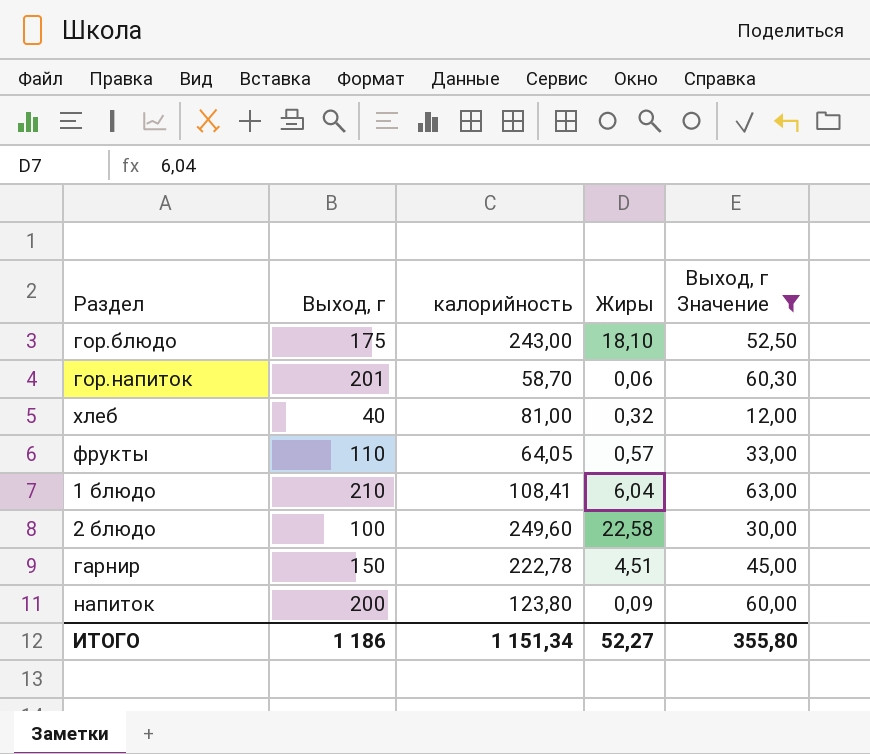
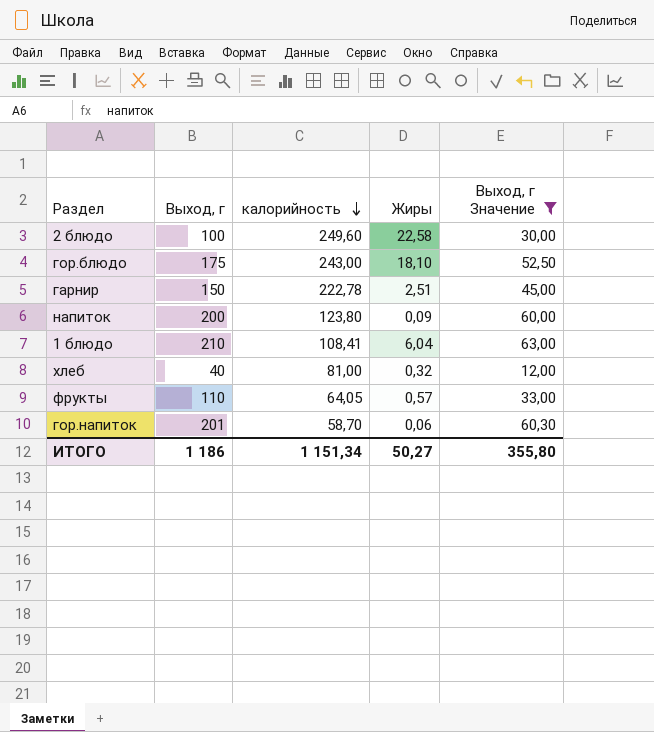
row order: none -> калорийность descending
гарнир | Жиры: 4,51 -> 2,51
ИТОГО | Жиры: 52,27 -> 50,27

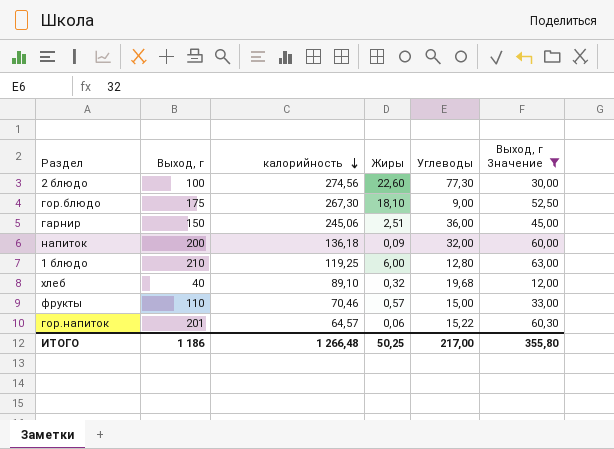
column Углеводы | position: none -> 5
2 блюдо | калорийность: 249,60 -> 274,56
2 блюдо | Жиры: 22,58 -> 22,60
гор.блюдо | калорийность: 243,00 -> 267,30
гарнир | калорийность: 222,78 -> 245,06
напиток | калорийность: 123,80 -> 136,18
1 блюдо | калорийность: 108,41 -> 119,25
1 блюдо | Жиры: 6,04 -> 6,00
хлеб | калорийность: 81,00 -> 89,10
фрукты | калорийность: 64,05 -> 70,46
гор.напиток | калорийность: 58,70 -> 64,57
ИТОГО | калорийность: 1 151,34 -> 1 266,48
ИТОГО | Жиры: 50,27 -> 50,25

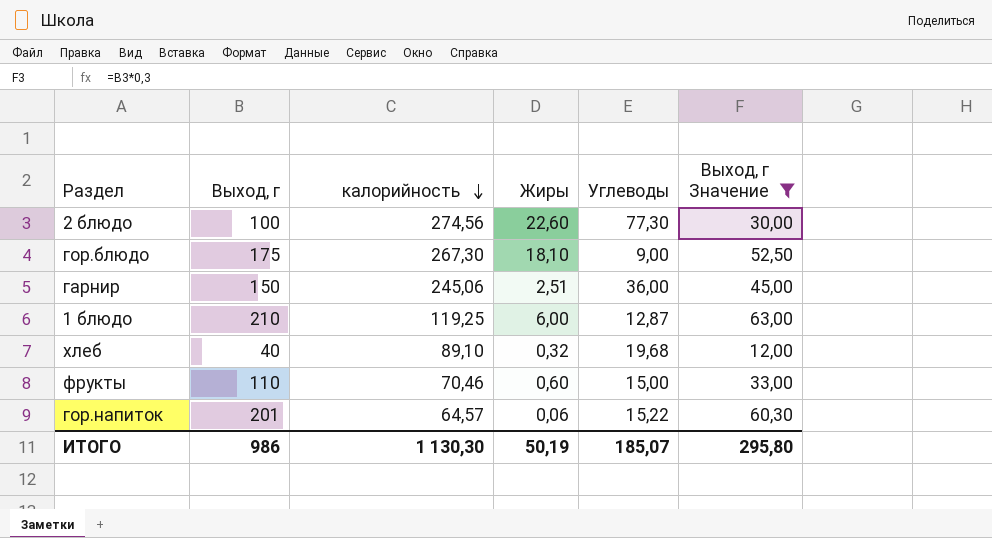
row напиток: 200 | 136,18 | 0,09 | 32,00 | 60,00 -> none
1 блюдо | Углеводы: 12,80 -> 12,87
фрукты | Жиры: 0,57 -> 0,60
ИТОГО | Выход, г: 1 186 -> 986
ИТОГО | калорийность: 1 266,48 -> 1 130,30
ИТОГО | Жиры: 50,25 -> 50,19
ИТОГО | Углеводы: 217,00 -> 185,07
ИТОГО | Выход, г Значение: 355,80 -> 295,80

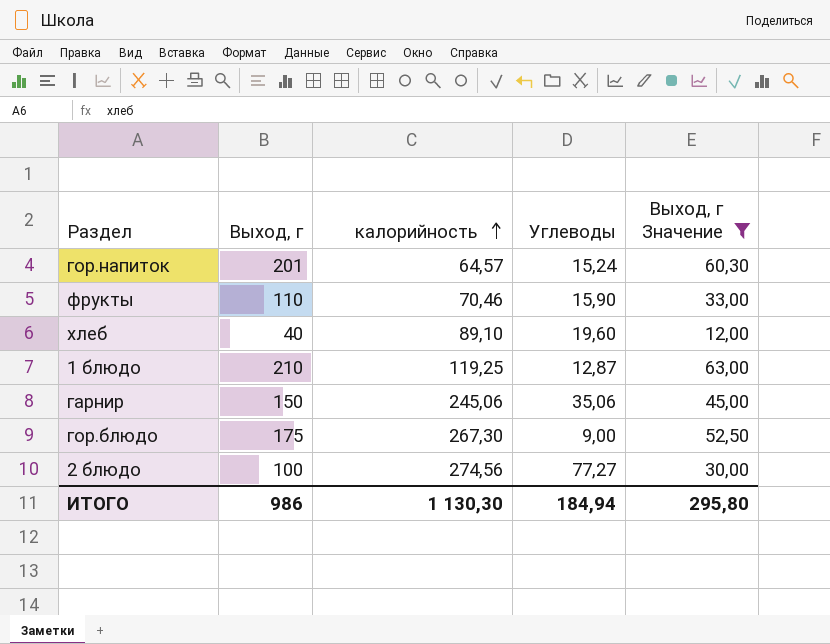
row order: калорийность descending -> калорийность ascending
column Жиры | position: 4 -> none
гор.напиток | Углеводы: 15,22 -> 15,24
фрукты | Углеводы: 15,00 -> 15,90
хлеб | Углеводы: 19,68 -> 19,60
гарнир | Углеводы: 36,00 -> 35,06
2 блюдо | Углеводы: 77,30 -> 77,27
ИТОГО | Углеводы: 185,07 -> 184,94

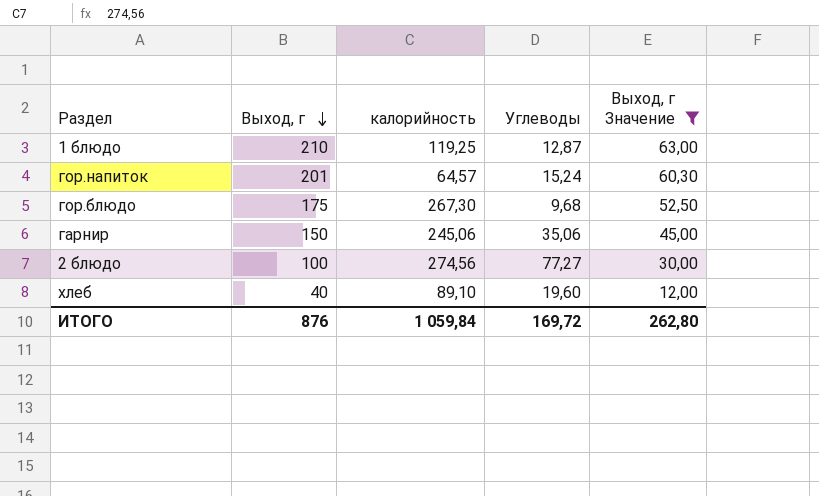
row order: калорийность ascending -> Выход, г descending
row фрукты: 110 | 70,46 | 15,90 | 33,00 -> none
гор.блюдо | Углеводы: 9,00 -> 9,68
ИТОГО | Выход, г: 986 -> 876
ИТОГО | калорийность: 1 130,30 -> 1 059,84
ИТОГО | Углеводы: 184,94 -> 169,72
ИТОГО | Выход, г Значение: 295,80 -> 262,80

